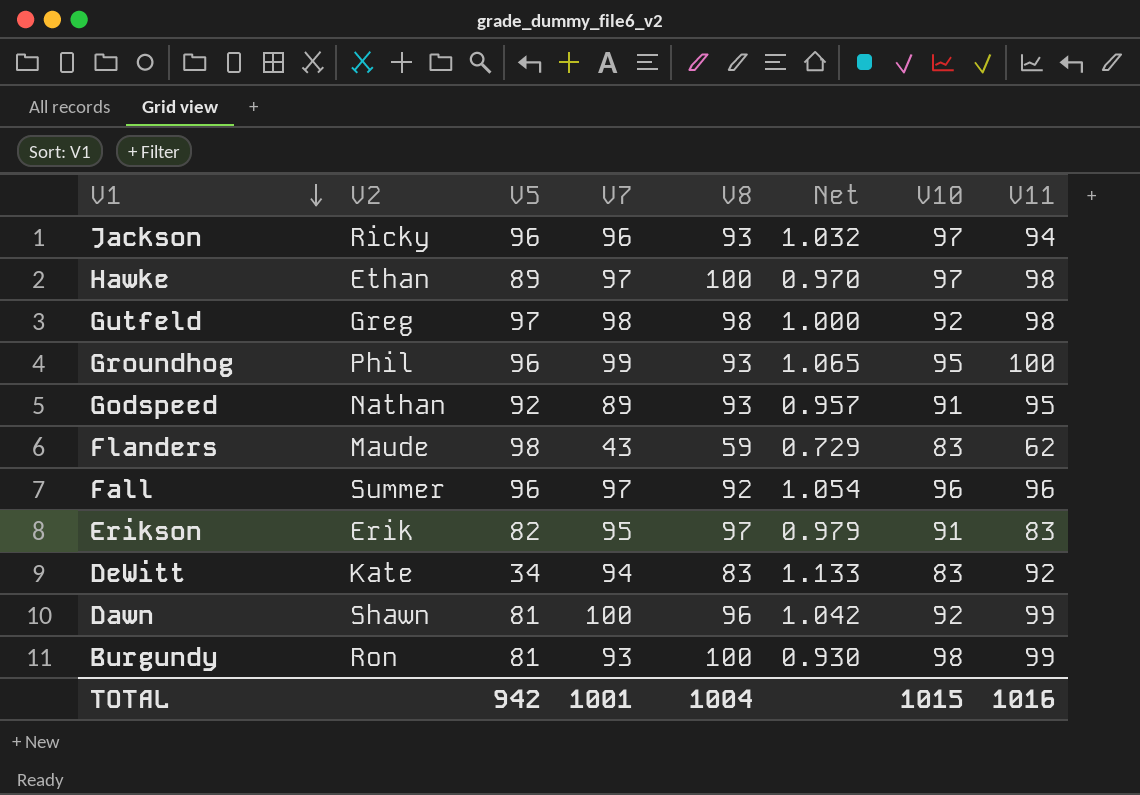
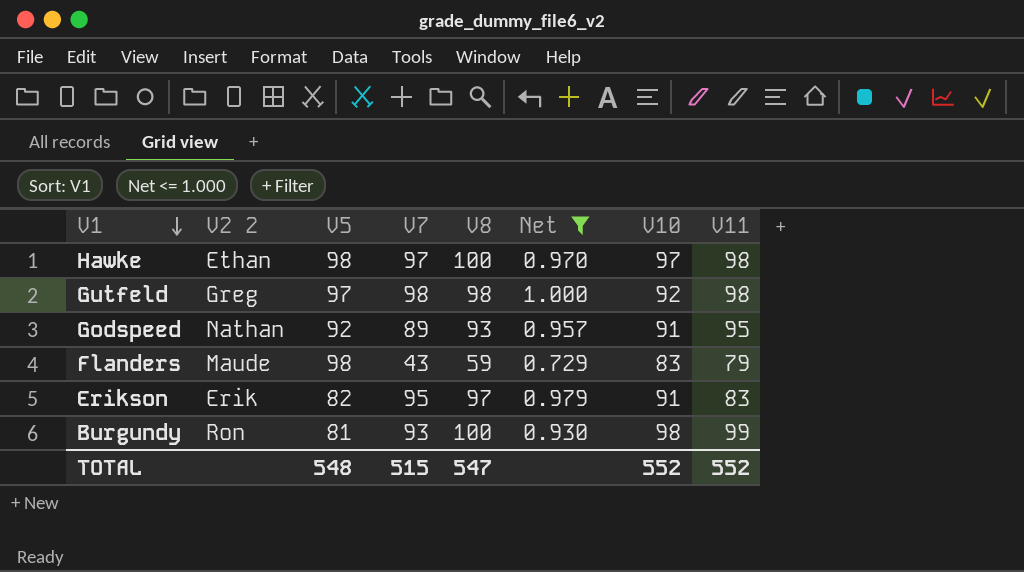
filter: none -> Net <= 1.000
column name: V2 -> V2 2
Hawke | V5: 89 -> 98
Flanders | V11: 62 -> 79
TOTAL | V5: 942 -> 548
TOTAL | V7: 1001 -> 515
TOTAL | V8: 1004 -> 547
TOTAL | V10: 1015 -> 552
TOTAL | V11: 1016 -> 552

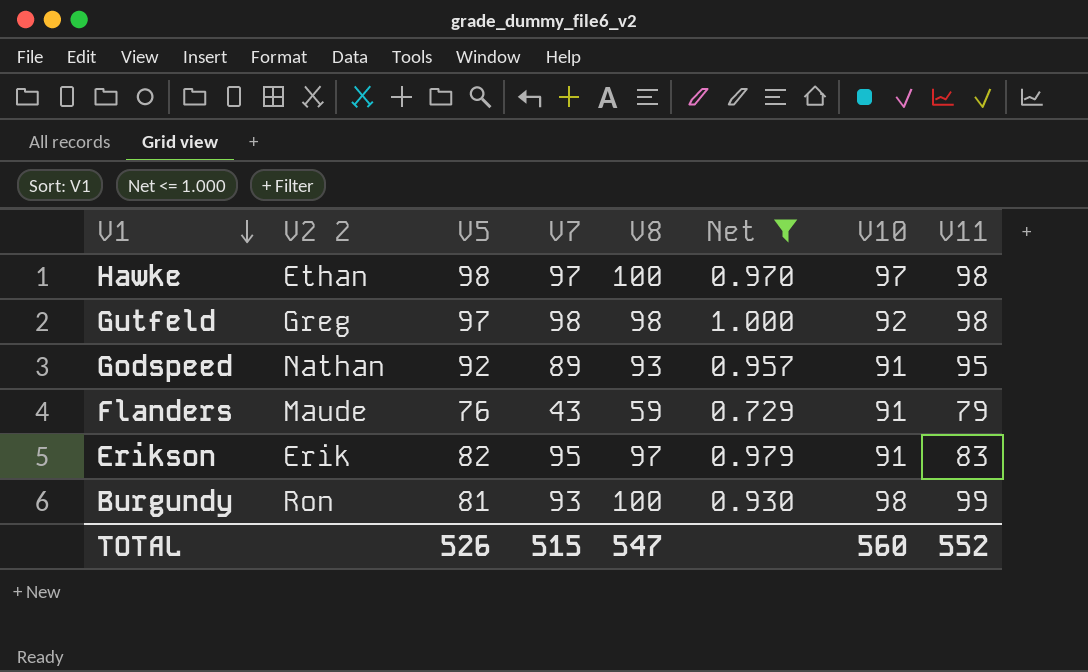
Flanders | V5: 98 -> 76
Flanders | V10: 83 -> 91
TOTAL | V5: 548 -> 526
TOTAL | V10: 552 -> 560

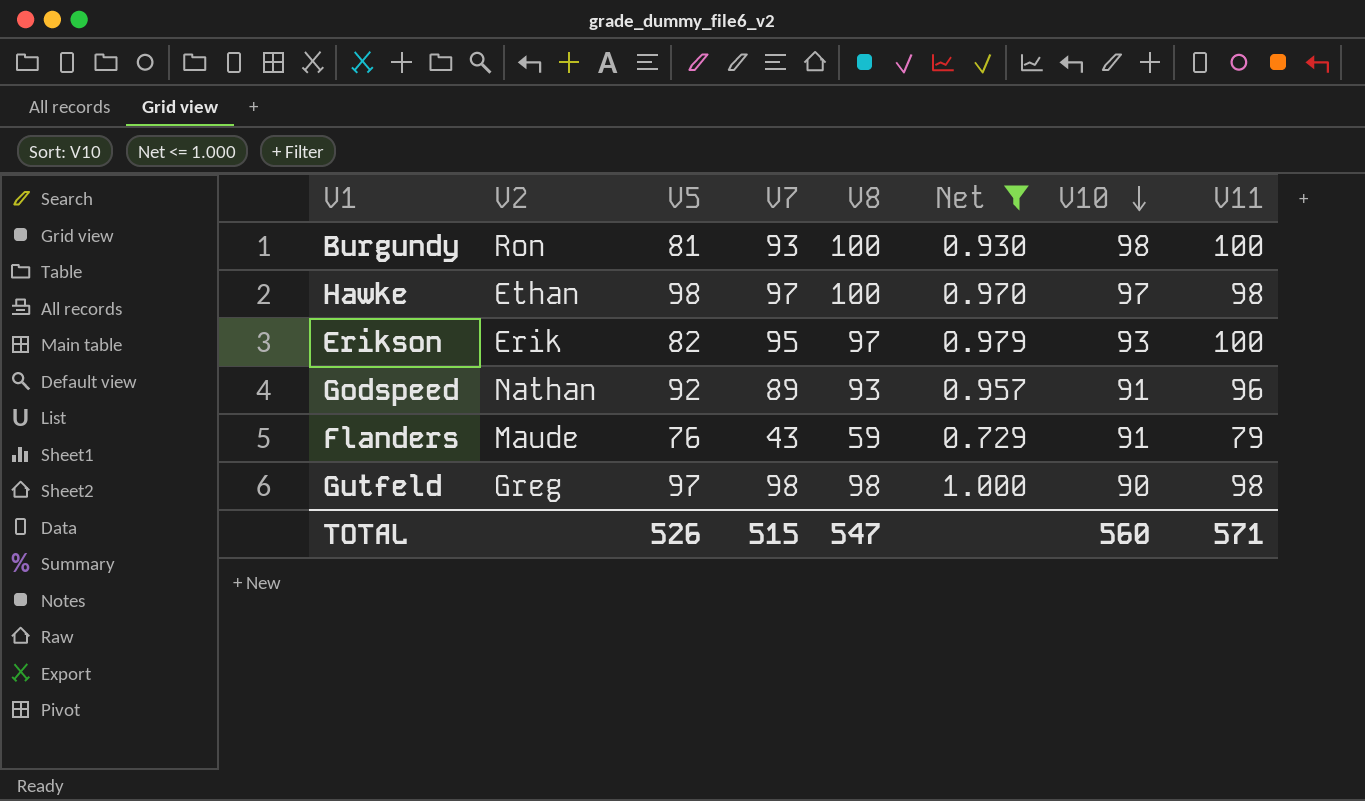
row order: V1 descending -> V10 descending
column name: V2 2 -> V2
Burgundy | V11: 99 -> 100
Erikson | V10: 91 -> 93
Erikson | V11: 83 -> 100
Godspeed | V11: 95 -> 96
Gutfeld | V10: 92 -> 90
TOTAL | V11: 552 -> 571

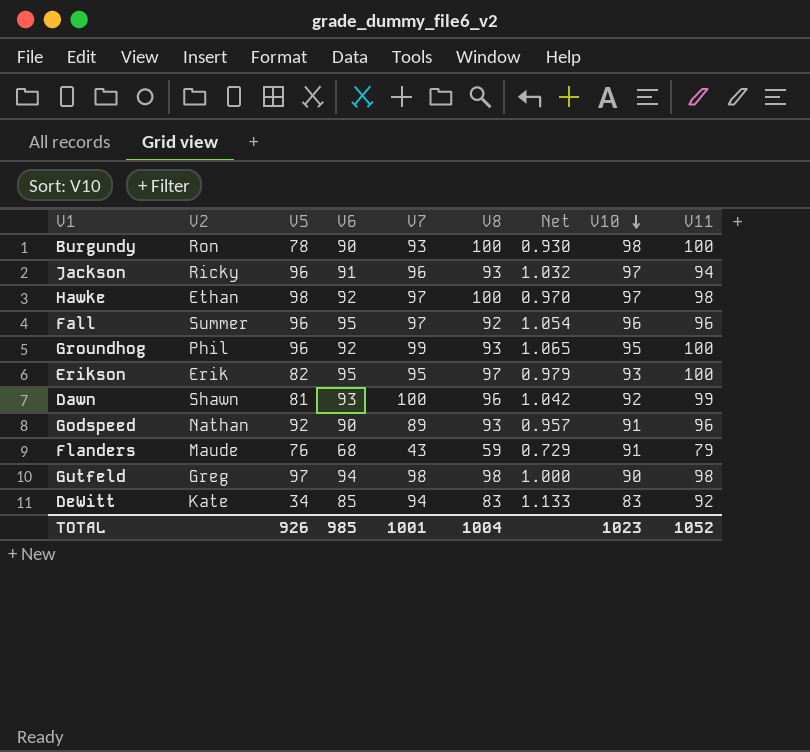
filter: Net <= 1.000 -> none
column V6 | position: none -> 4
Burgundy | V5: 81 -> 78
TOTAL | V5: 526 -> 926
TOTAL | V7: 515 -> 1001
TOTAL | V8: 547 -> 1004
TOTAL | V10: 560 -> 1023
TOTAL | V11: 571 -> 1052

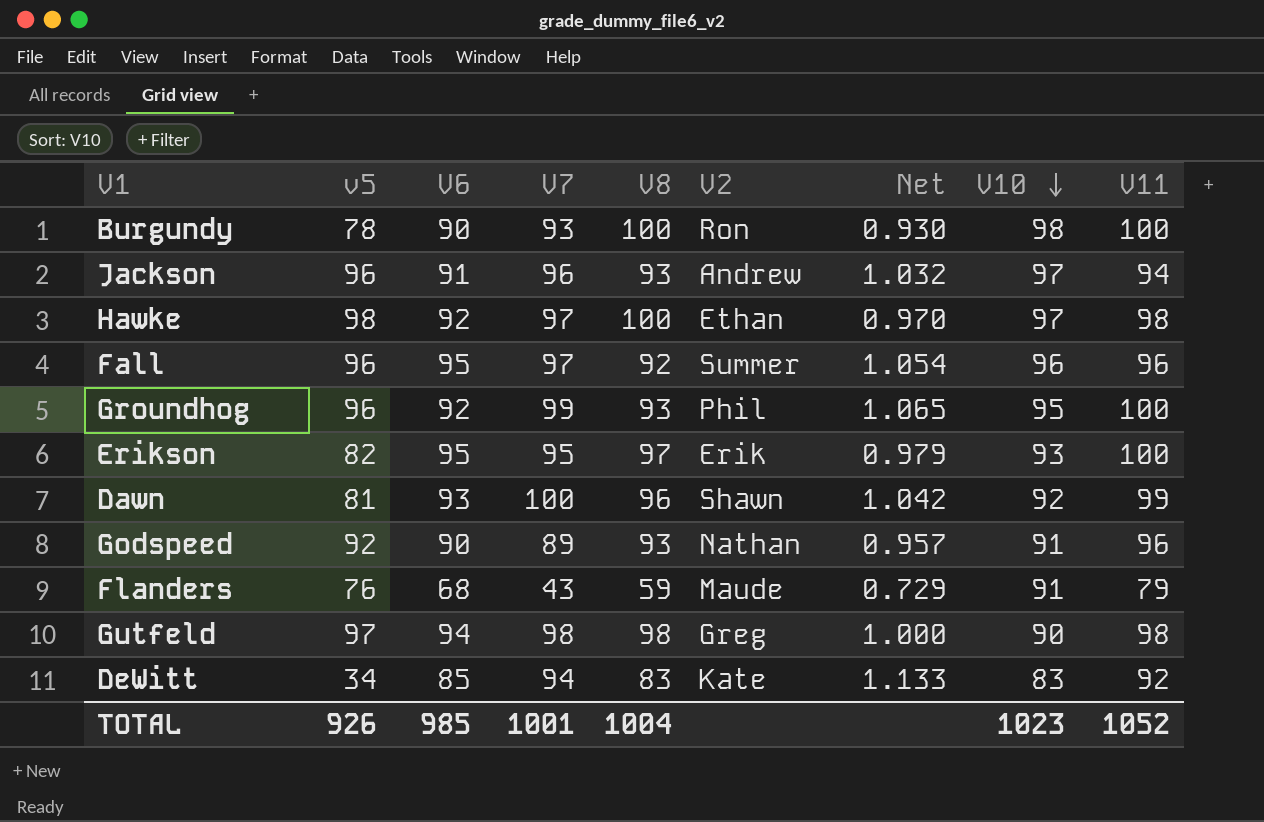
column name: V5 -> v5
column V2 | position: 2 -> 6
Jackson | V2: Ricky -> Andrew

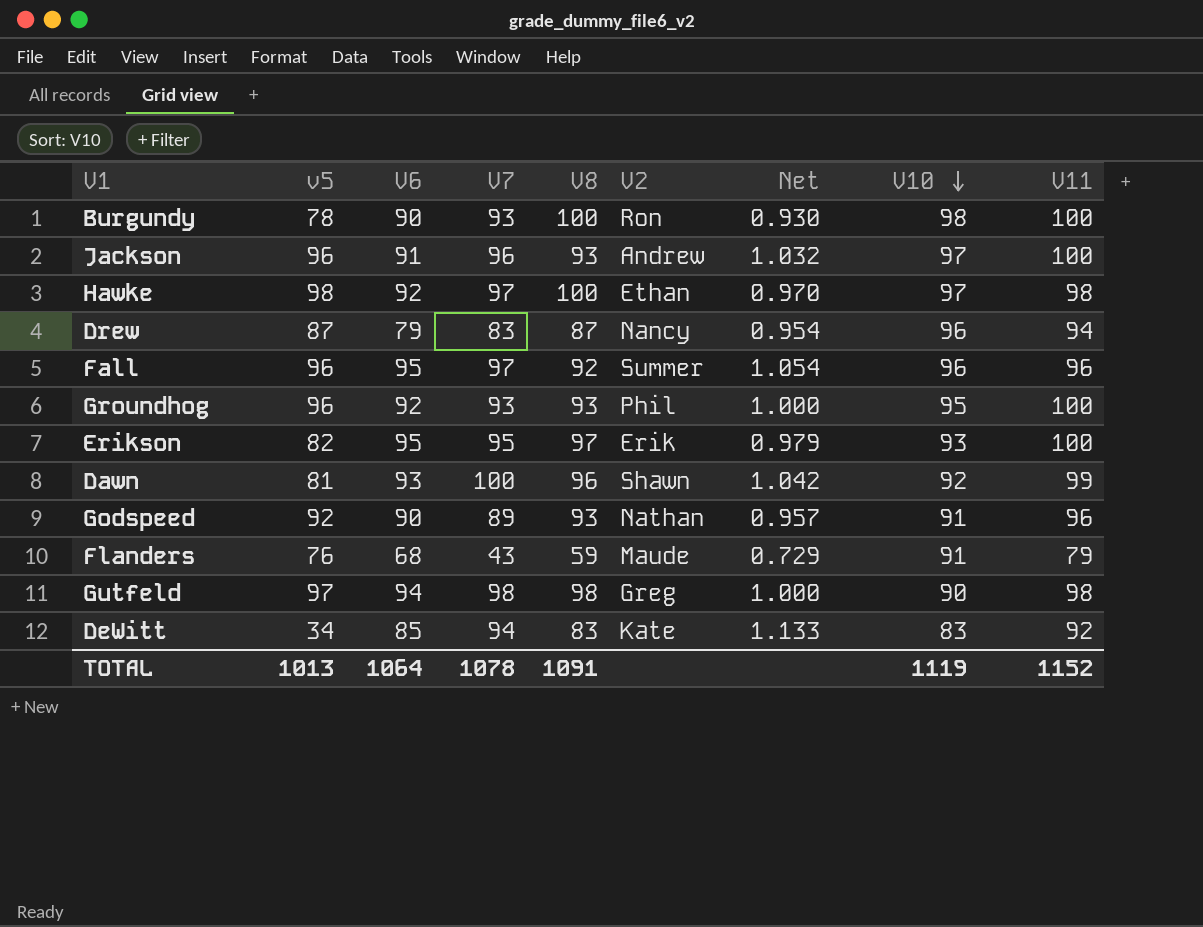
Jackson | V11: 94 -> 100
row Drew: none -> 87 | 79 | 83 | 87 | Nancy | 0.954 | 96 | 94
Groundhog | V7: 99 -> 93
Groundhog | Net: 1.065 -> 1.000
TOTAL | v5: 926 -> 1013
TOTAL | V6: 985 -> 1064
TOTAL | V7: 1001 -> 1078
TOTAL | V8: 1004 -> 1091
TOTAL | V10: 1023 -> 1119
TOTAL | V11: 1052 -> 1152

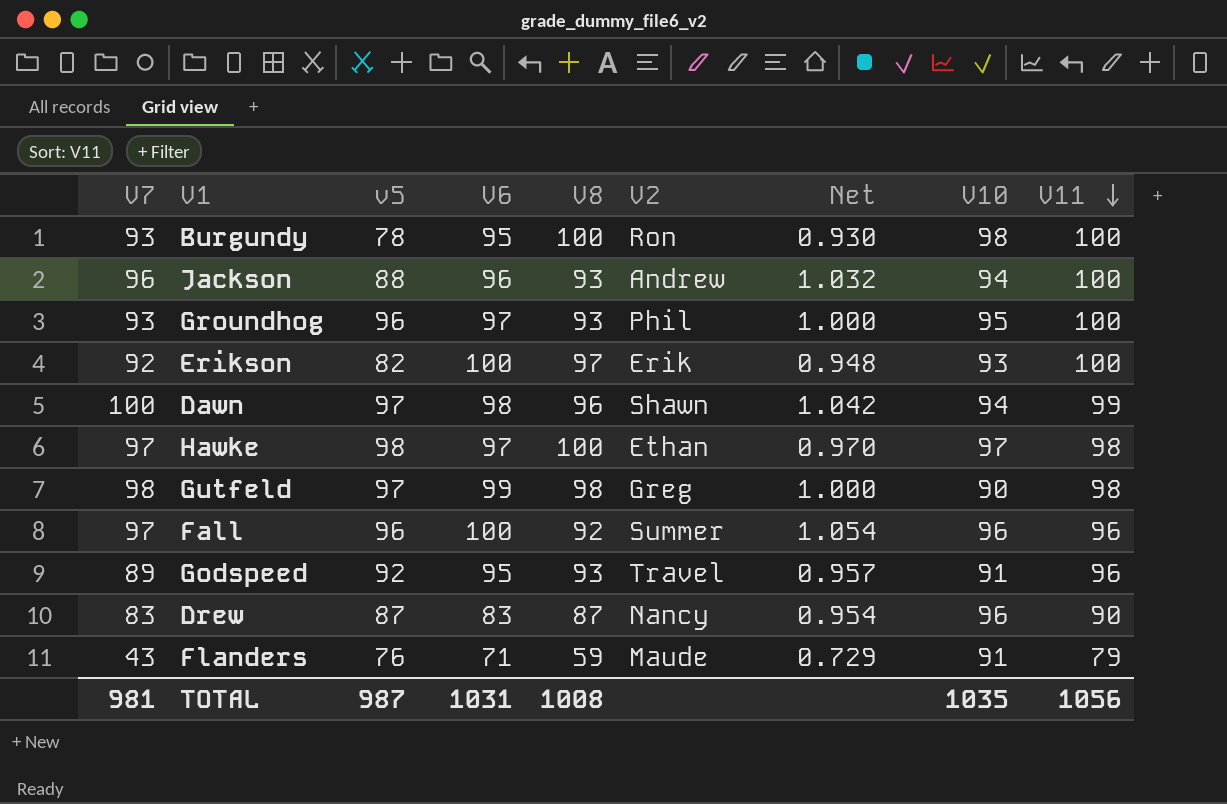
row order: V10 descending -> V11 descending
column V7 | position: 4 -> 1
row DeWitt: 34 | 85 | 94 | 83 | Kate | 1.133 | 83 | 92 -> none
Burgundy | V6: 90 -> 95
Jackson | v5: 96 -> 88
Jackson | V6: 91 -> 96
Jackson | V10: 97 -> 94
Groundhog | V6: 92 -> 97
Erikson | V7: 95 -> 92
Erikson | V6: 95 -> 100
Erikson | Net: 0.979 -> 0.948
Dawn | v5: 81 -> 97
Dawn | V6: 93 -> 98
Dawn | V10: 92 -> 94
Hawke | V6: 92 -> 97
Gutfeld | V6: 94 -> 99
Fall | V6: 95 -> 100
Godspeed | V6: 90 -> 95
Godspeed | V2: Nathan -> Travel
Drew | V6: 79 -> 83
Drew | V11: 94 -> 90
Flanders | V6: 68 -> 71
TOTAL | V7: 1078 -> 981
TOTAL | v5: 1013 -> 987
TOTAL | V6: 1064 -> 1031
TOTAL | V8: 1091 -> 1008
TOTAL | V10: 1119 -> 1035
TOTAL | V11: 1152 -> 1056

